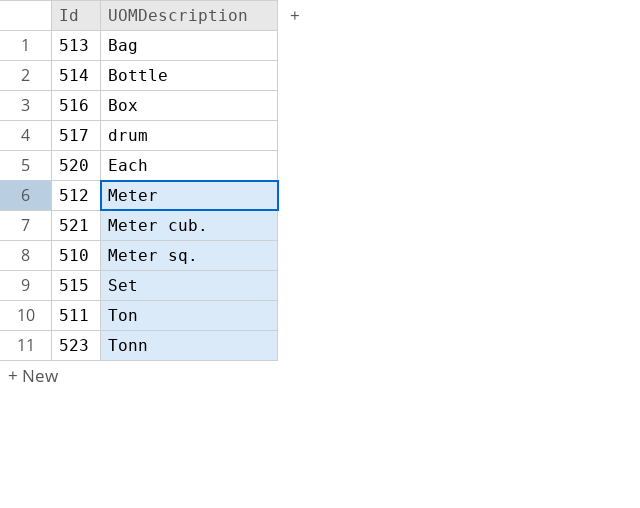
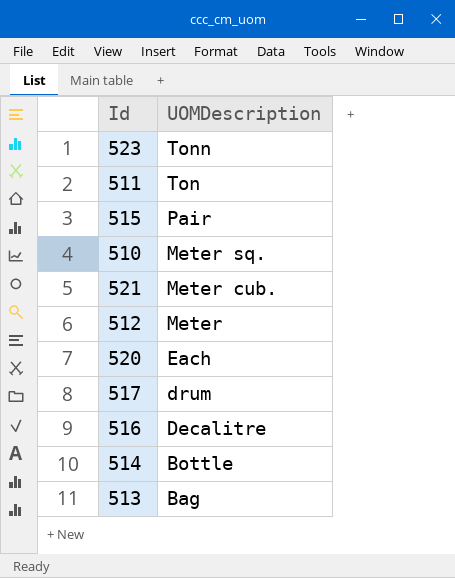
row order: UOMDescription ascending -> UOMDescription descending
515 | UOMDescription: Set -> Pair
516 | UOMDescription: Box -> Decalitre

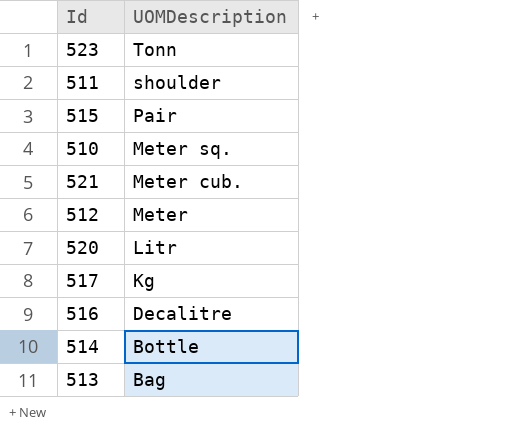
511 | UOMDescription: Ton -> shoulder
520 | UOMDescription: Each -> Litr
517 | UOMDescription: drum -> Kg

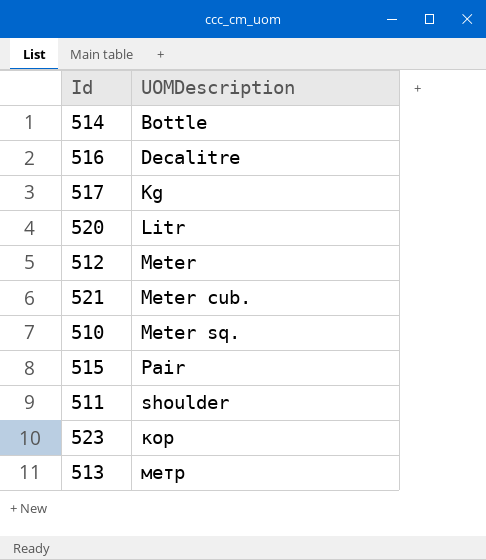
row order: UOMDescription descending -> UOMDescription ascending
523 | UOMDescription: Tonn -> кор
513 | UOMDescription: Bag -> метр

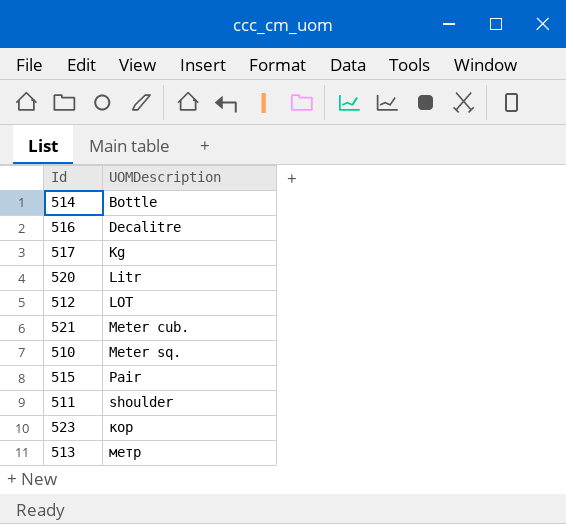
512 | UOMDescription: Meter -> LOT

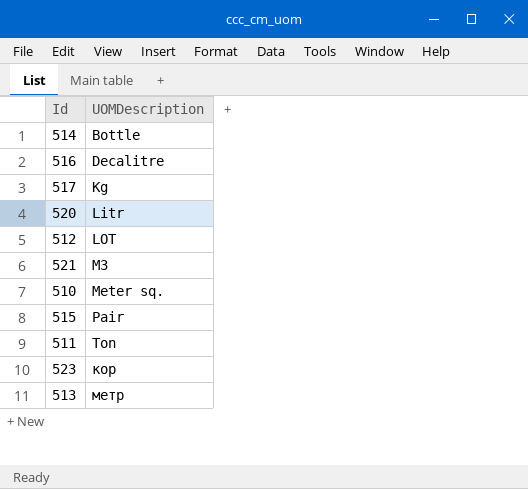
521 | UOMDescription: Meter cub. -> M3
511 | UOMDescription: shoulder -> Ton

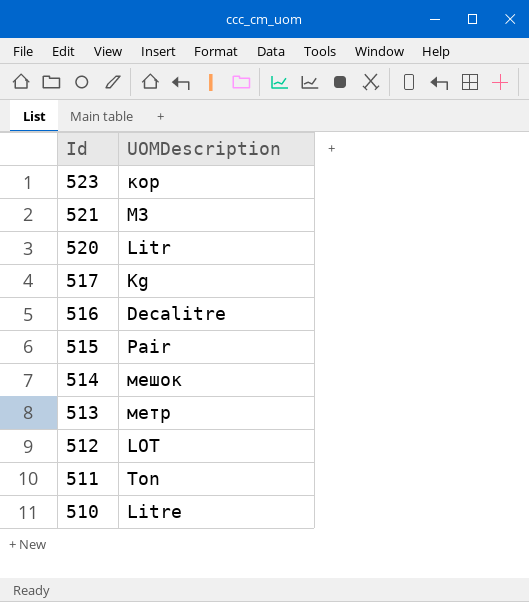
row order: UOMDescription ascending -> Id descending
514 | UOMDescription: Bottle -> мешок
510 | UOMDescription: Meter sq. -> Litre

